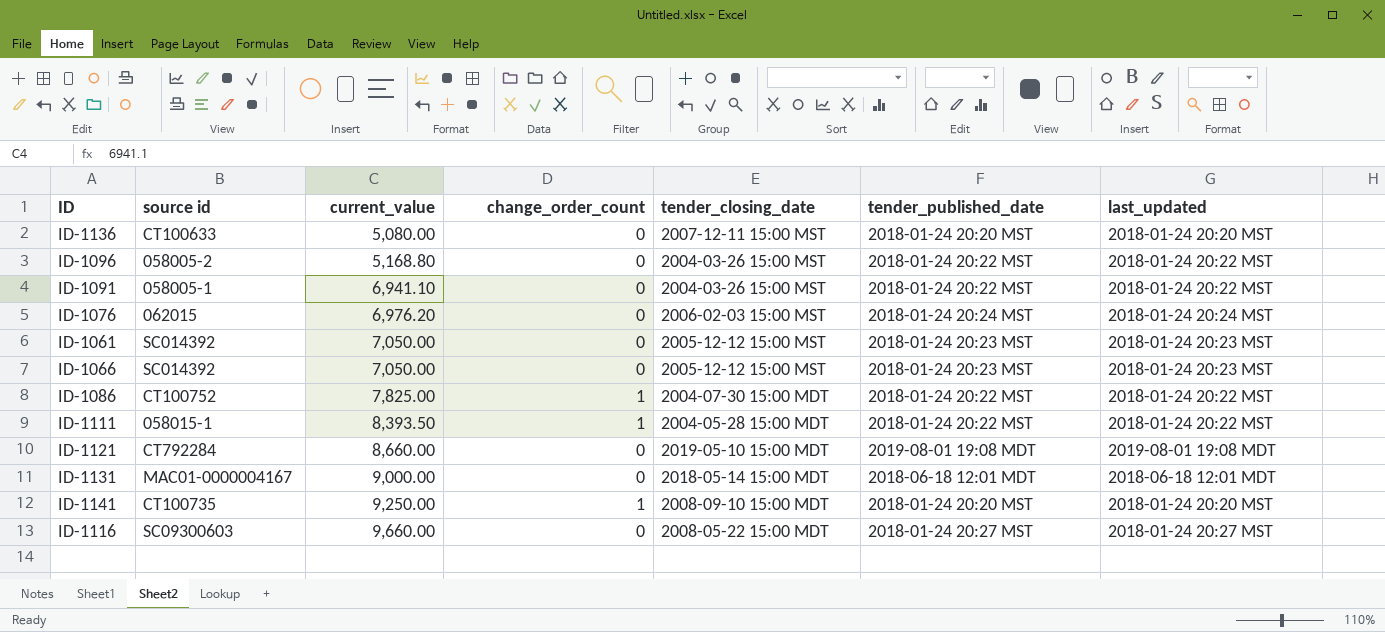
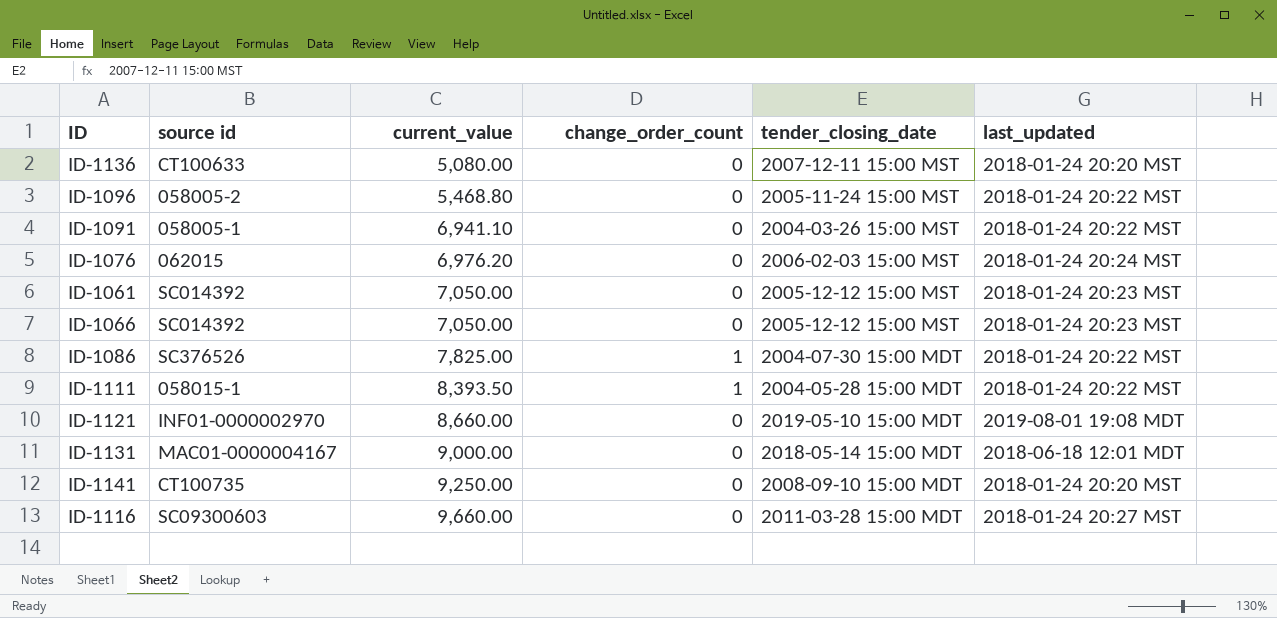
column tender_published_date | position: 6 -> none
ID-1096 | current_value: 5,168.80 -> 5,468.80
ID-1096 | tender_closing_date: 2004-03-26 15:00 MST -> 2005-11-24 15:00 MST
ID-1086 | source id: CT100752 -> SC376526
ID-1121 | source id: CT792284 -> INF01-0000002970
ID-1141 | change_order_count: 1 -> 0
ID-1116 | tender_closing_date: 2008-05-22 15:00 MDT -> 2011-03-28 15:00 MDT

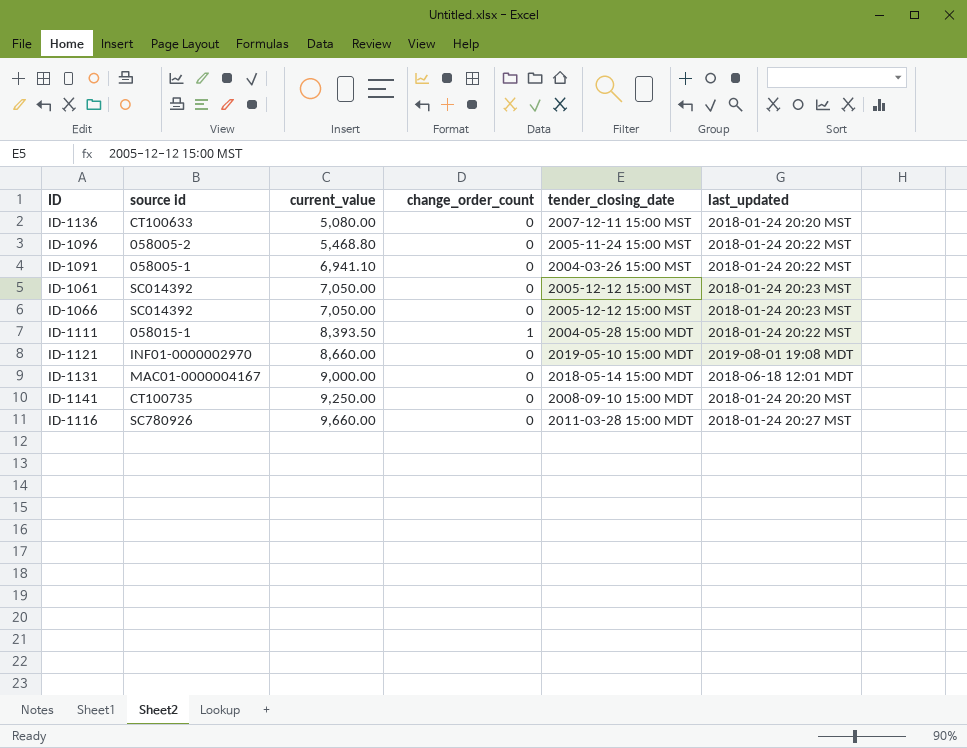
row ID-1076: 062015 | 6,976.20 | 0 | 2006-02-03 15:00 MST | 2018-01-24 20:24 MST -> none
row ID-1086: SC376526 | 7,825.00 | 1 | 2004-07-30 15:00 MDT | 2018-01-24 20:22 MST -> none
ID-1116 | source id: SC09300603 -> SC780926

